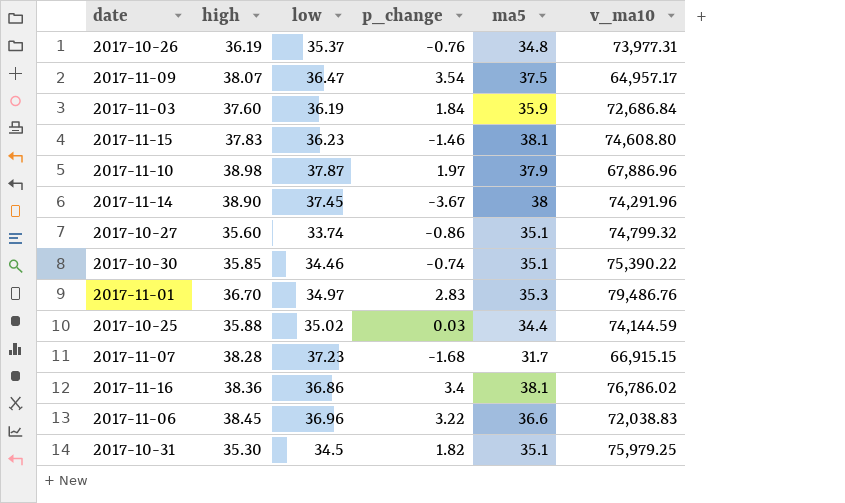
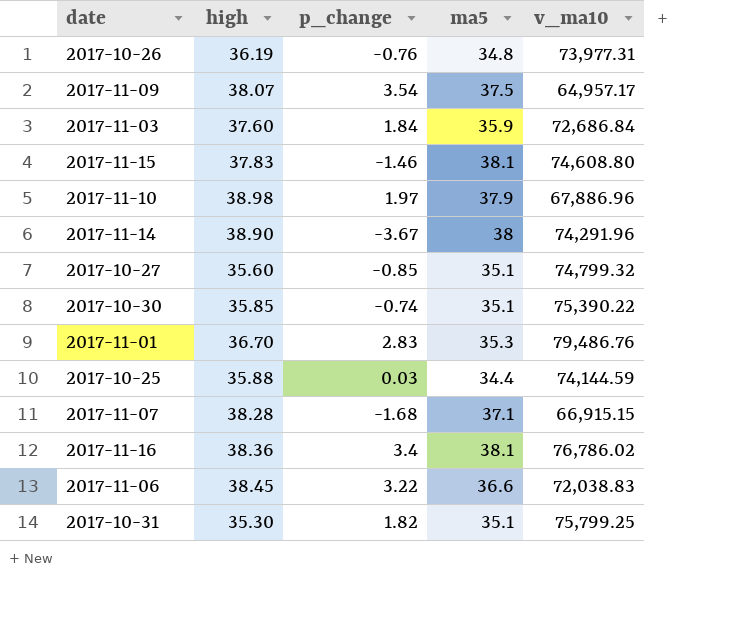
column low | position: 3 -> none
2017-10-27 | p_change: -0.86 -> -0.85
2017-11-07 | ma5: 31.7 -> 37.1
2017-10-31 | v_ma10: 75,979.25 -> 75,799.25

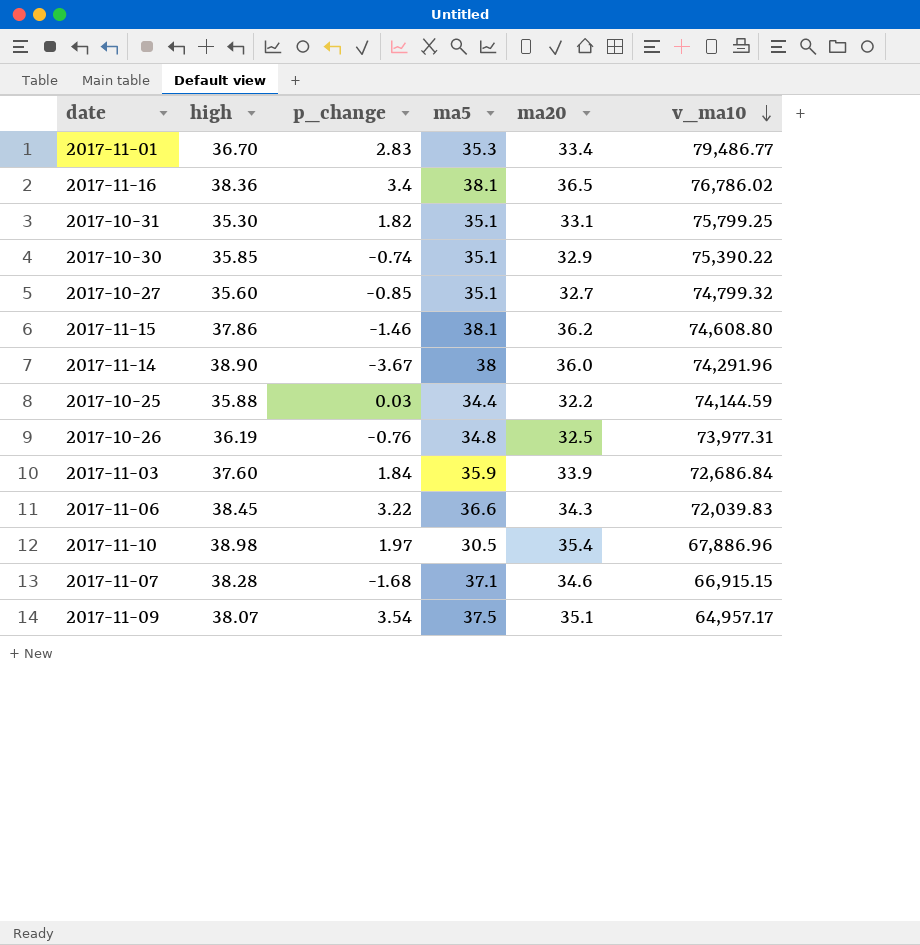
row order: none -> v_ma10 descending
column ma20 | position: none -> 5
2017-11-01 | v_ma10: 79,486.76 -> 79,486.77
2017-11-15 | high: 37.83 -> 37.86
2017-11-06 | v_ma10: 72,038.83 -> 72,039.83
2017-11-10 | ma5: 37.9 -> 30.5

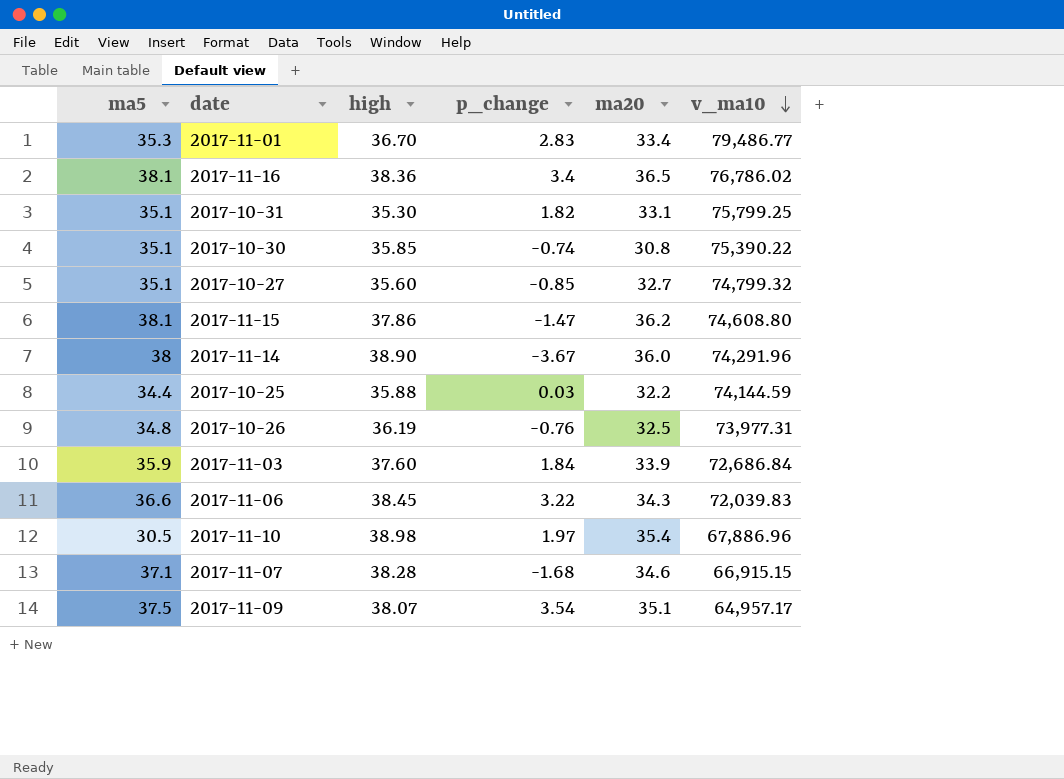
column ma5 | position: 4 -> 1
2017-10-30 | ma20: 32.9 -> 30.8
2017-11-15 | p_change: -1.46 -> -1.47

